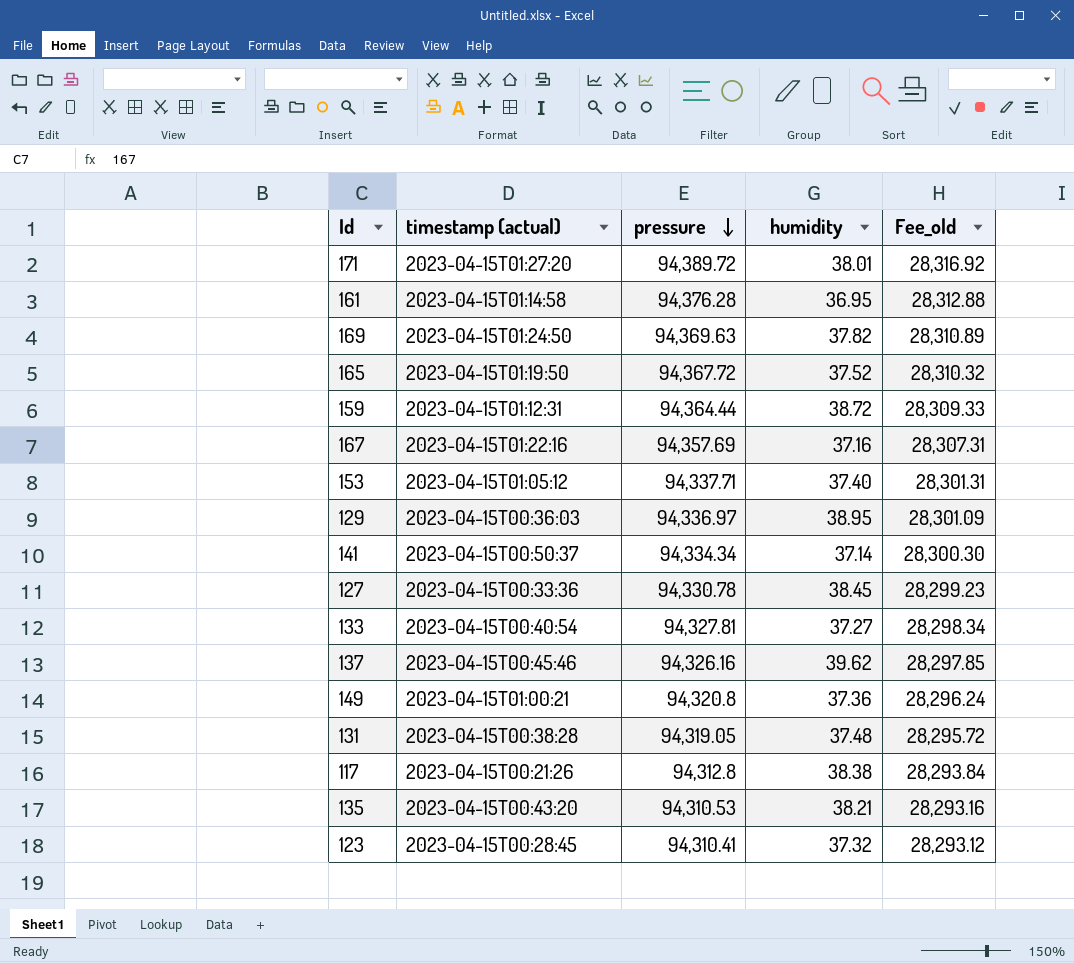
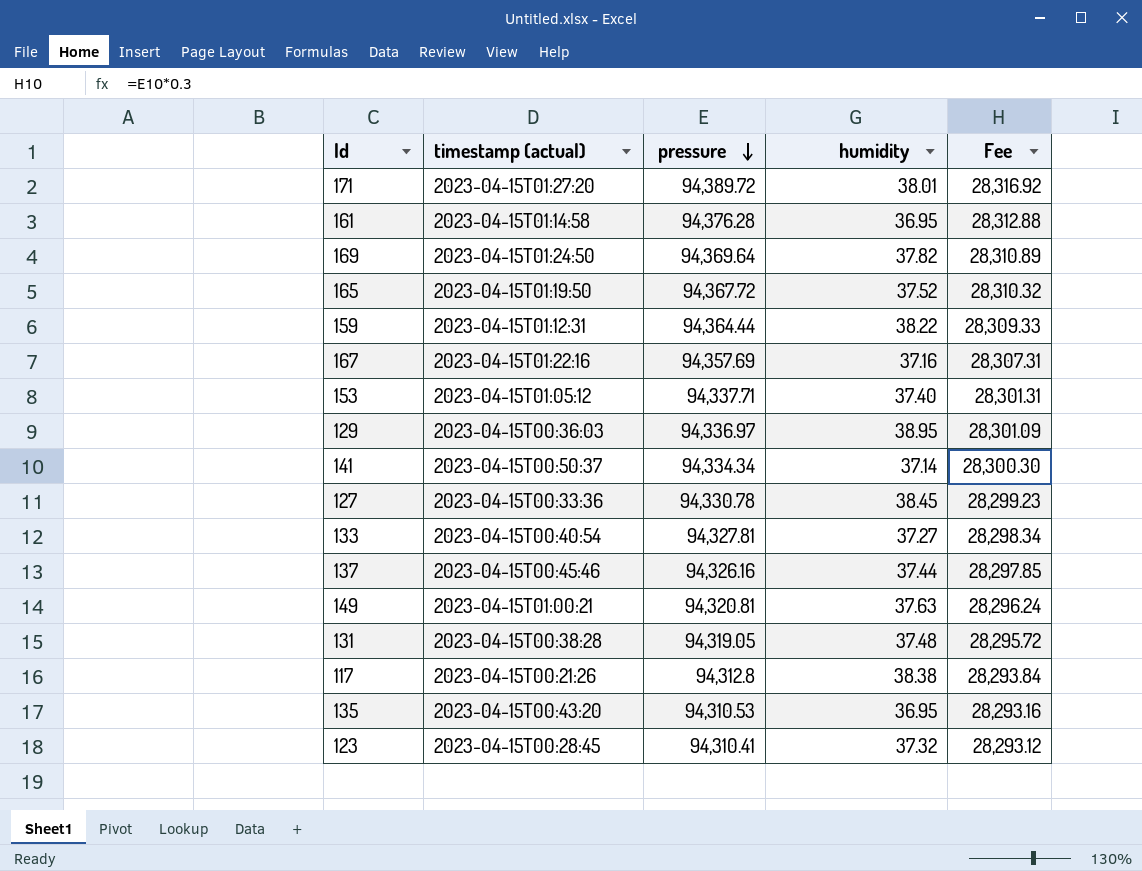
column name: Fee_old -> Fee
169 | pressure: 94,369.63 -> 94,369.64
159 | humidity: 38.72 -> 38.22
137 | humidity: 39.62 -> 37.44
149 | pressure: 94,320.8 -> 94,320.81
149 | humidity: 37.36 -> 37.63
135 | humidity: 38.21 -> 36.95

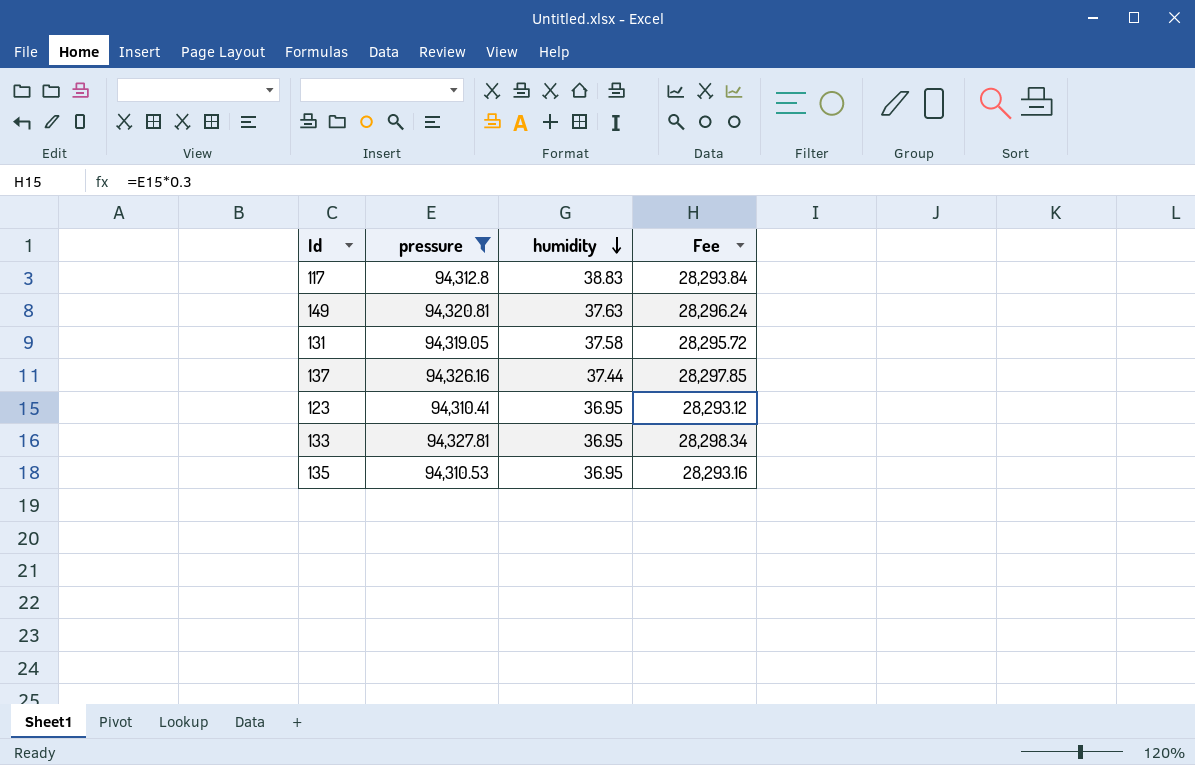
filter: none -> pressure <= 94,327.81
row order: pressure descending -> humidity descending
column timestamp (actual) | position: 2 -> none
117 | humidity: 38.38 -> 38.83
131 | humidity: 37.48 -> 37.58
123 | humidity: 37.32 -> 36.95
133 | humidity: 37.27 -> 36.95

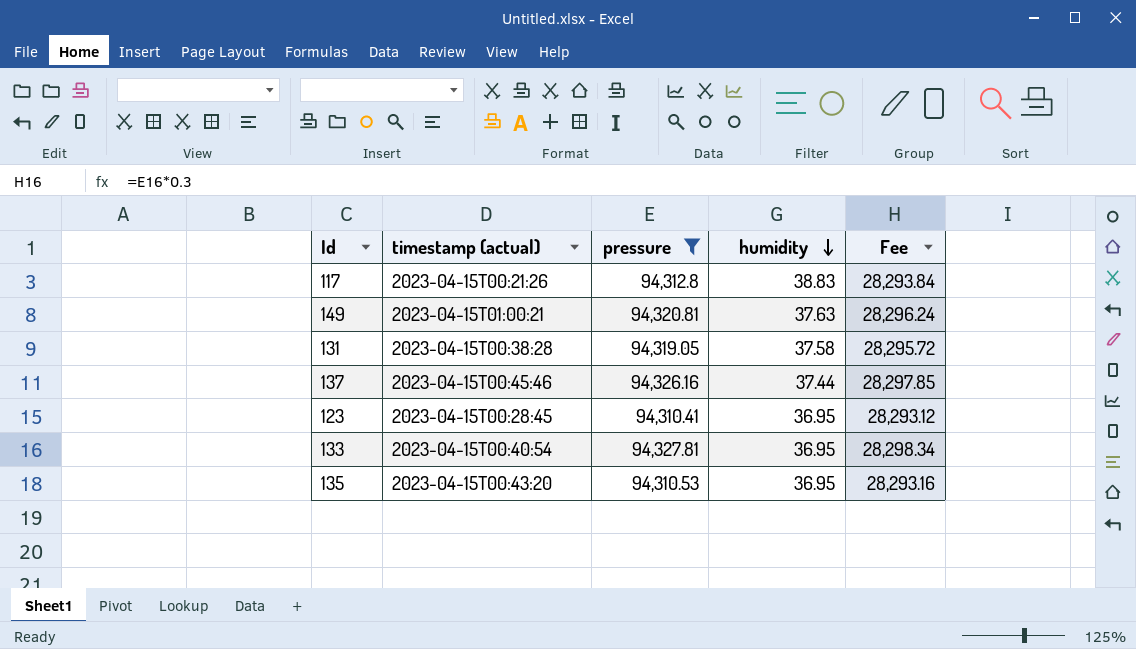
column timestamp (actual) | position: none -> 2

